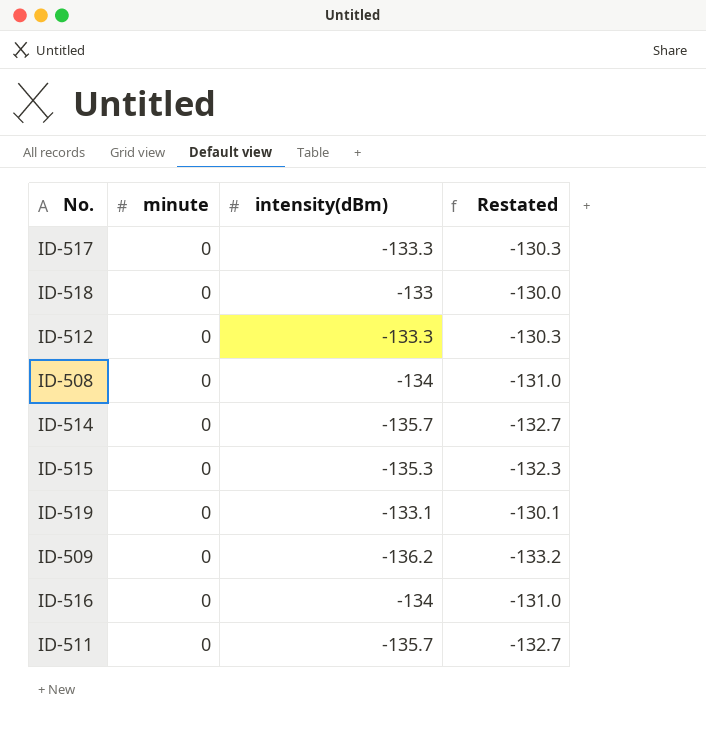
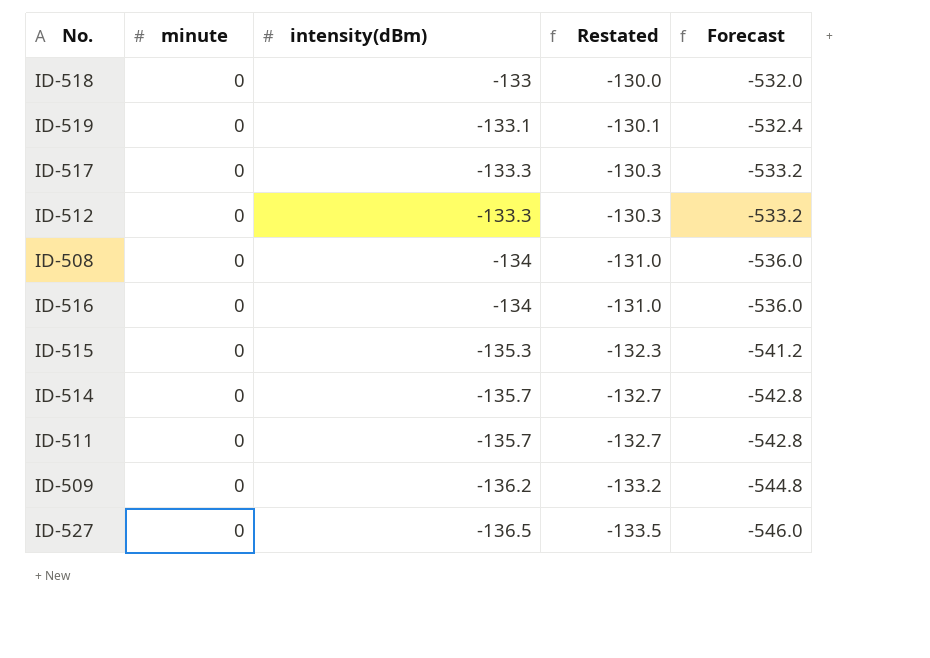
row order: none -> intensity(dBm) descending
column Forecast | formula: none -> [intensity(dBm)] * 4
row ID-527: none -> 0 | -136.5 | -133.5 | -546.0

